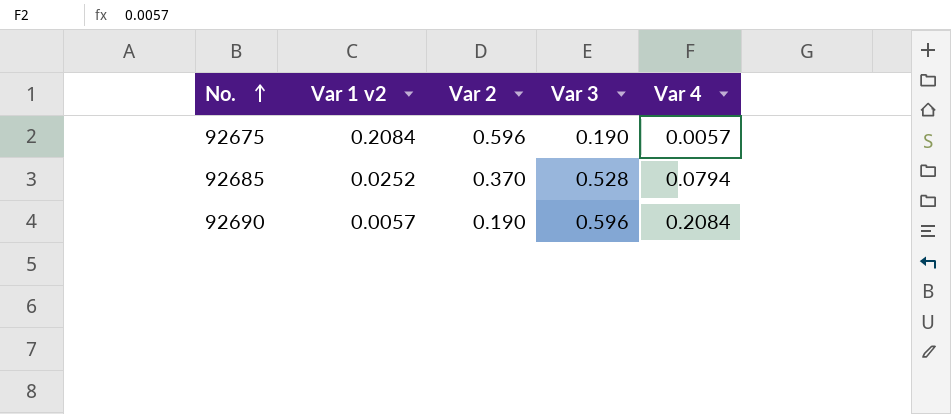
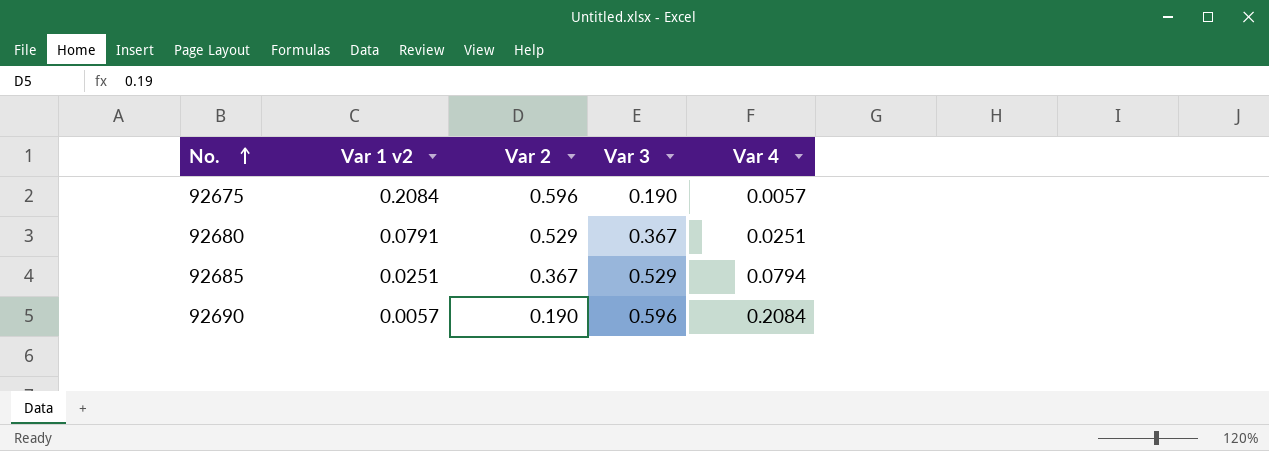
row 92680: none -> 0.0791 | 0.529 | 0.367 | 0.0251
92685 | Var 1 v2: 0.0252 -> 0.0251
92685 | Var 2: 0.370 -> 0.367
92685 | Var 3: 0.528 -> 0.529

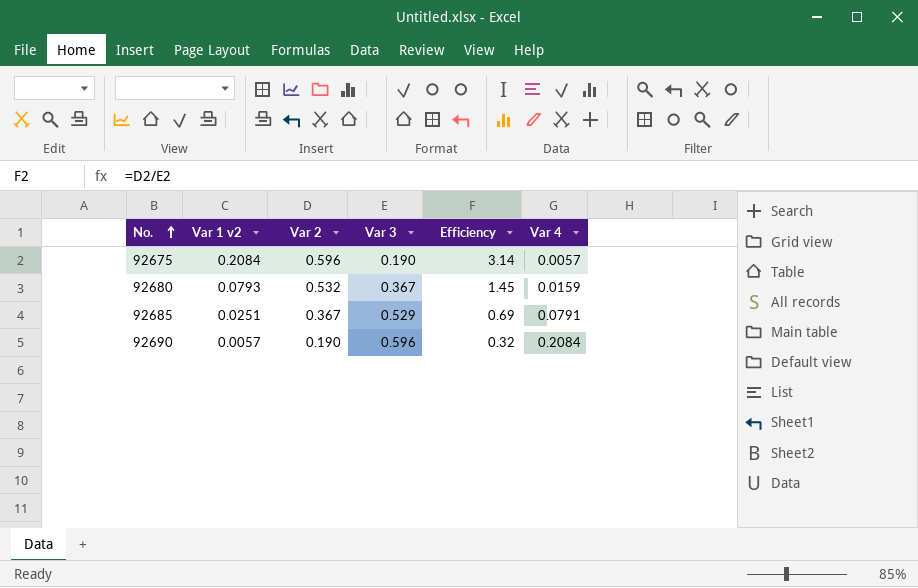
column Efficiency | formula: none -> [Var 2] / [Var 3]
92680 | Var 1 v2: 0.0791 -> 0.0793
92680 | Var 2: 0.529 -> 0.532
92680 | Var 4: 0.0251 -> 0.0159
92685 | Var 4: 0.0794 -> 0.0791

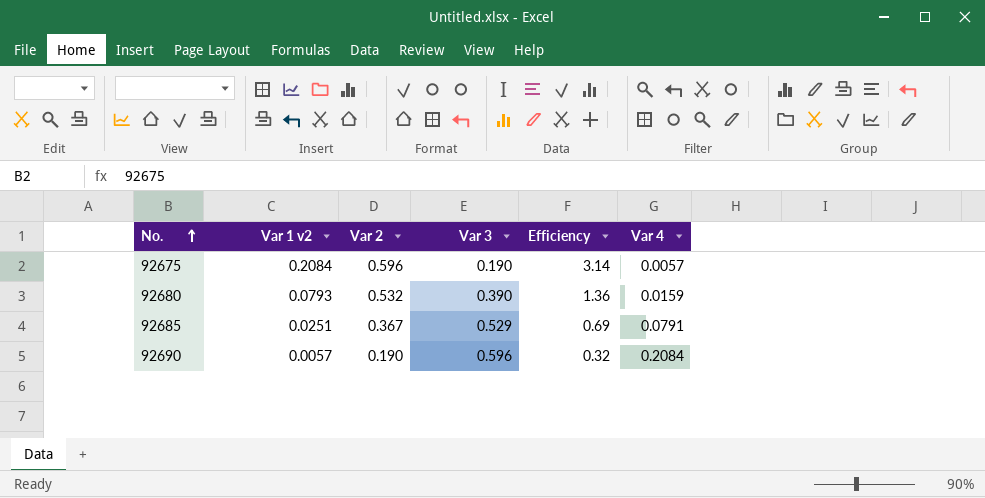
92680 | Var 3: 0.367 -> 0.390
92680 | Efficiency: 1.45 -> 1.36

